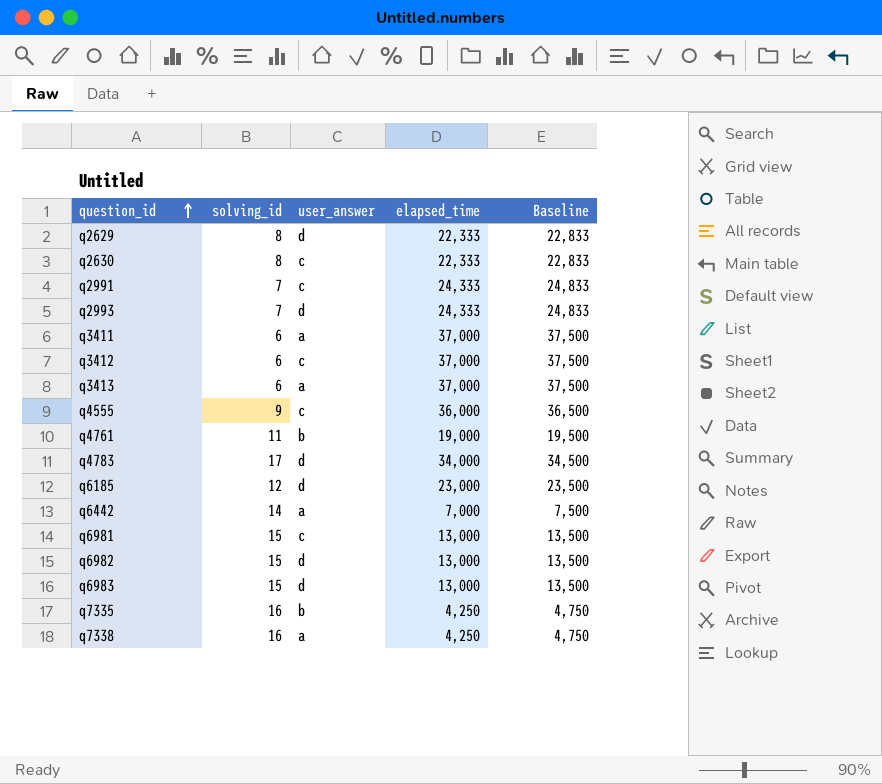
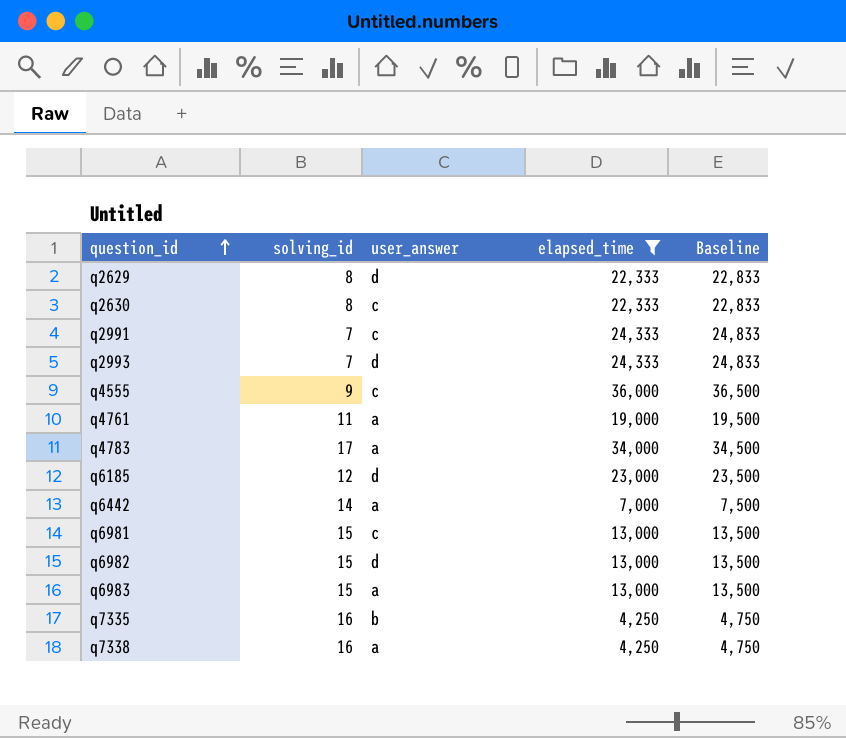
filter: none -> elapsed_time != 37,000
q4761 | user_answer: b -> a
q4783 | user_answer: d -> a
q6983 | user_answer: d -> a

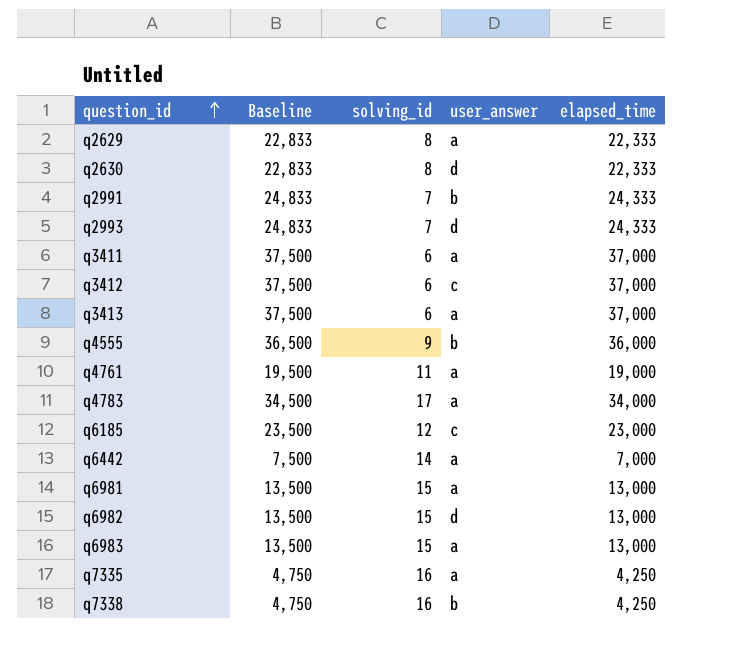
filter: elapsed_time != 37,000 -> none
column Baseline | position: 5 -> 2
q2629 | user_answer: d -> a
q2630 | user_answer: c -> d
q2991 | user_answer: c -> b
q4555 | user_answer: c -> b
q6185 | user_answer: d -> c
q6981 | user_answer: c -> a
q7335 | user_answer: b -> a
q7338 | user_answer: a -> b

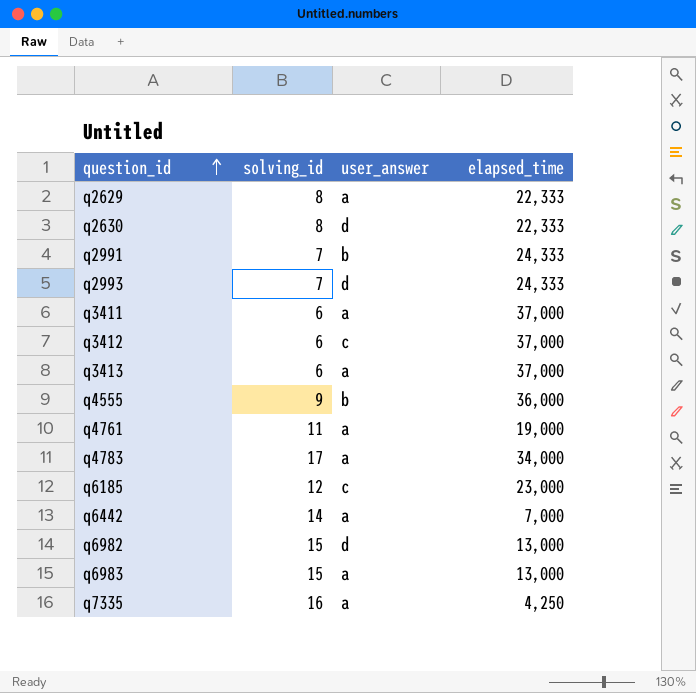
column Baseline | formula: [elapsed_time] + 500 -> none
row q6981: 13,500 | 15 | a | 13,000 -> none
row q7338: 4,750 | 16 | b | 4,250 -> none

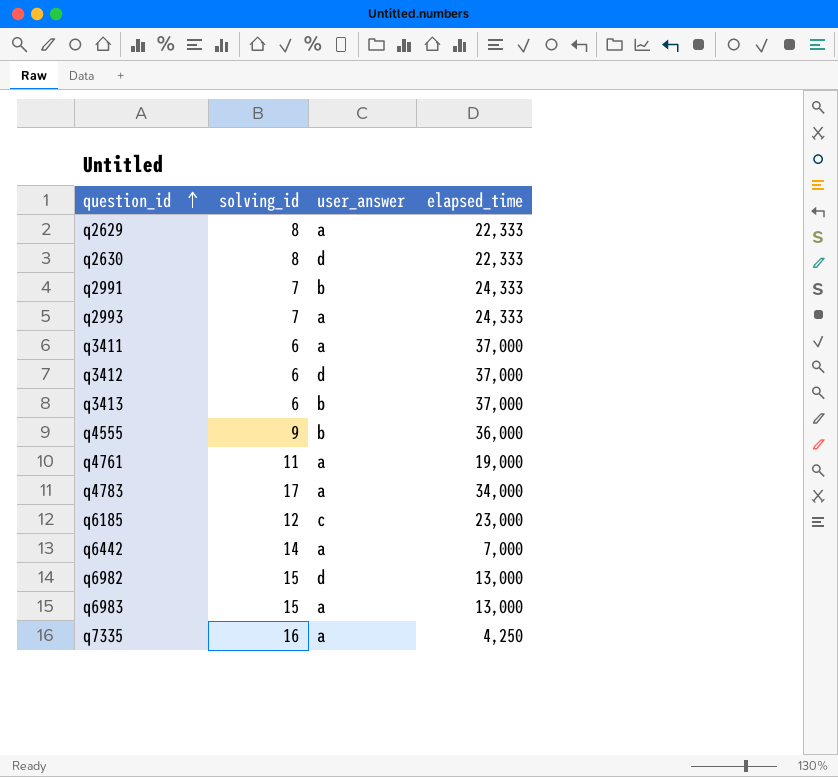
q2993 | user_answer: d -> a
q3412 | user_answer: c -> d
q3413 | user_answer: a -> b

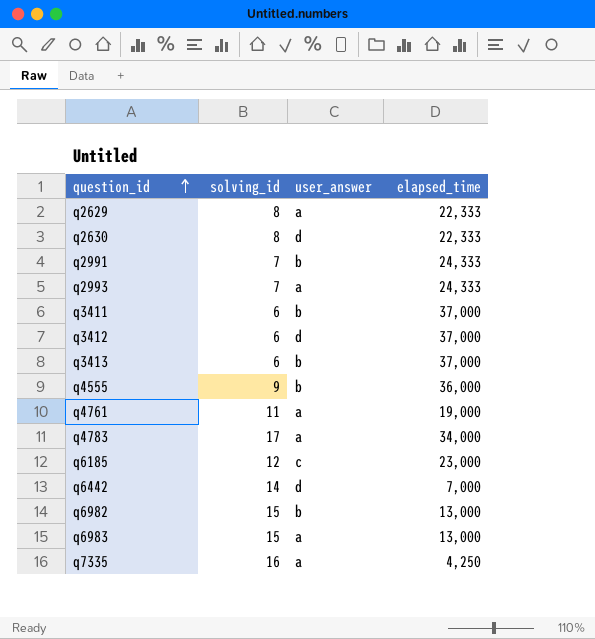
q3411 | user_answer: a -> b
q6442 | user_answer: a -> d
q6982 | user_answer: d -> b

